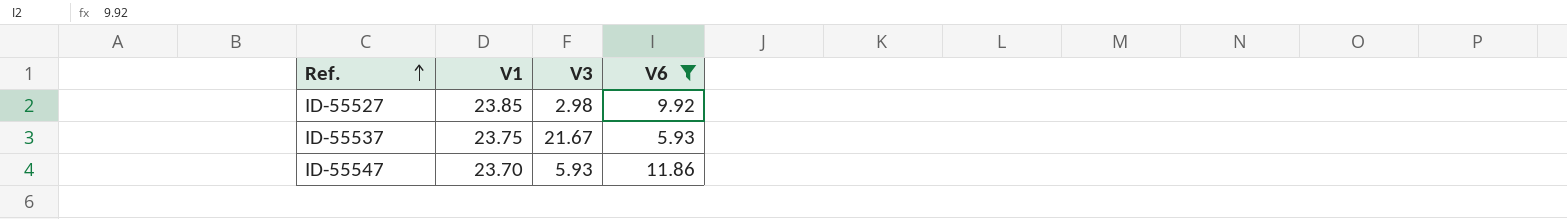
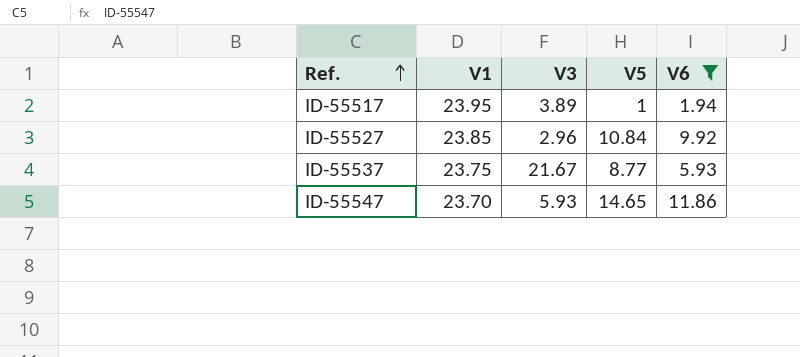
column V5 | position: none -> 4
row ID-55517: none -> 23.95 | 3.89 | 1 | 1.94
ID-55527 | V3: 2.98 -> 2.96

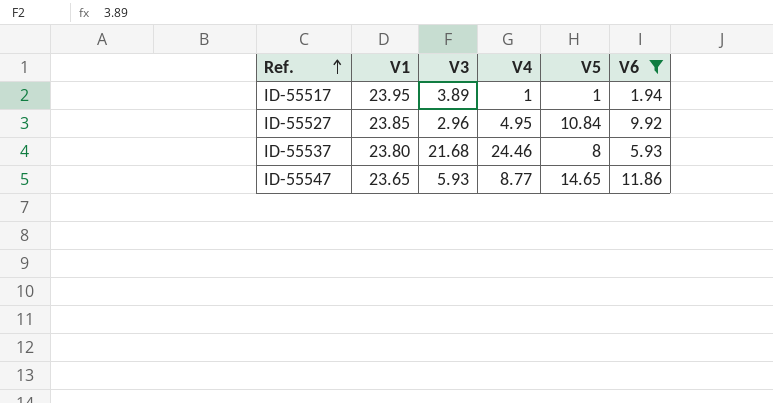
column V4 | position: none -> 4
ID-55537 | V1: 23.75 -> 23.80
ID-55537 | V3: 21.67 -> 21.68
ID-55537 | V5: 8.77 -> 8
ID-55547 | V1: 23.70 -> 23.65

